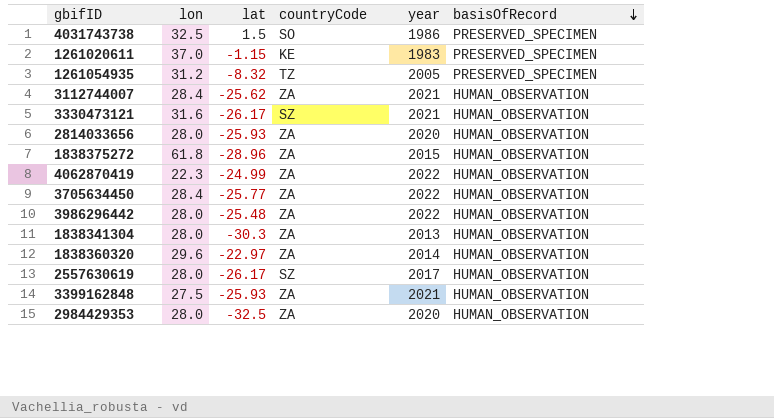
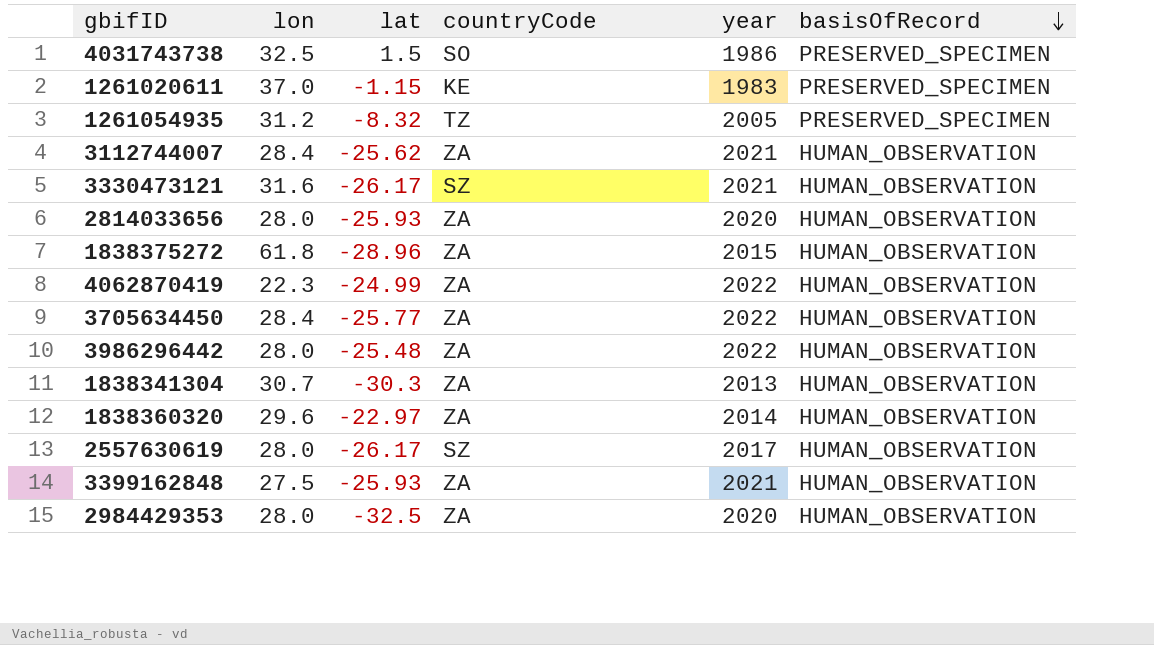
1838341304 | lon: 28.0 -> 30.7

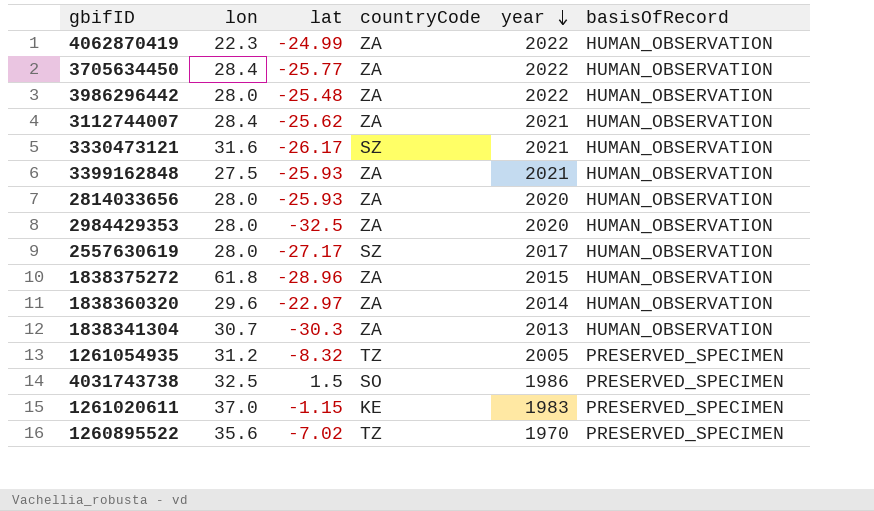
row order: basisOfRecord descending -> year descending
2557630619 | lat: -26.17 -> -27.17
row 1260895522: none -> 35.6 | -7.02 | TZ | 1970 | PRESERVED_SPECIMEN

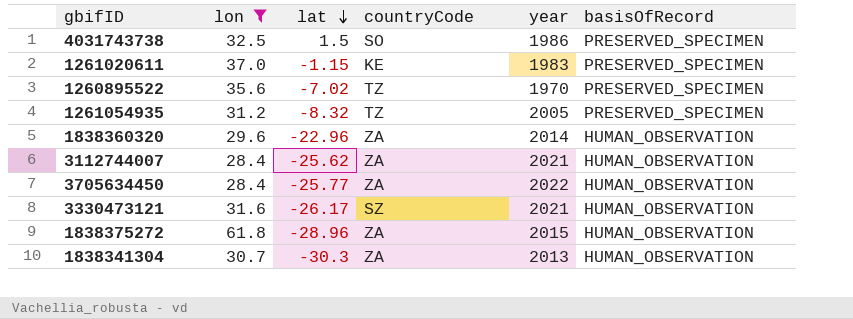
filter: none -> lon >= 28.4
row order: year descending -> lat descending
1838360320 | lat: -22.97 -> -22.96

